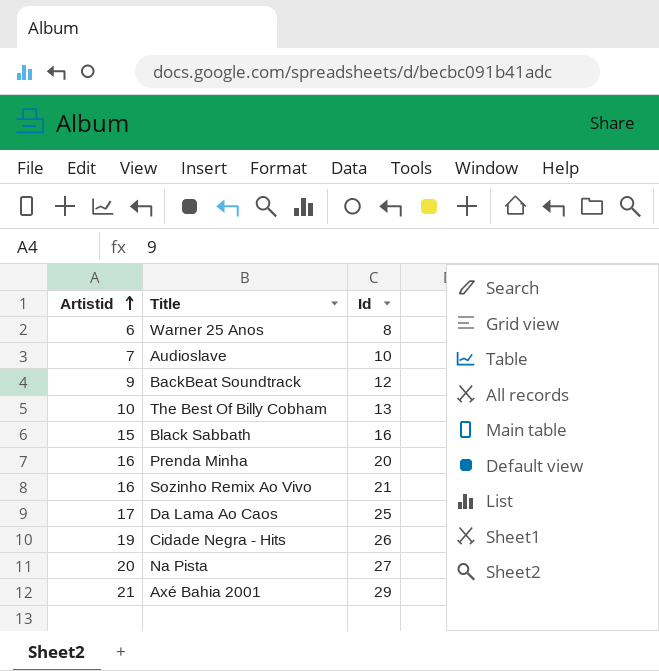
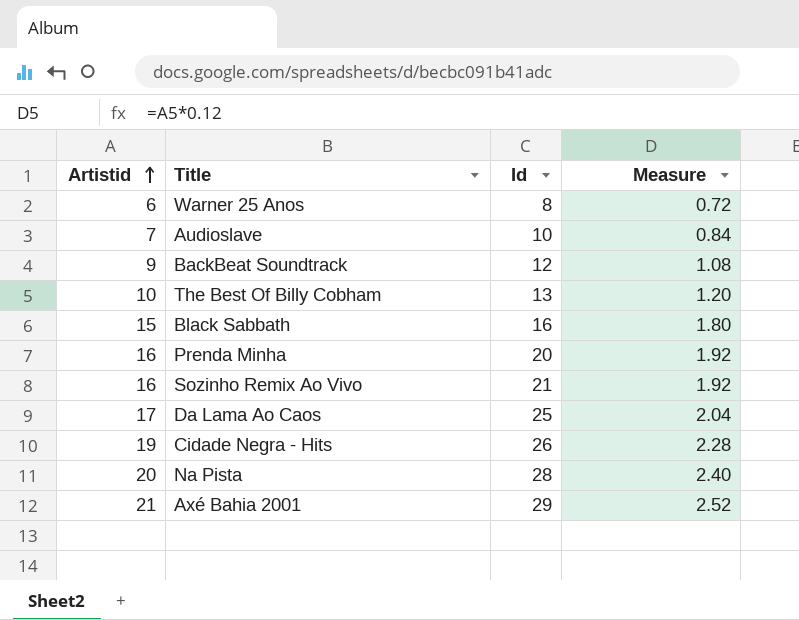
column Measure | formula: none -> [Artistid] * 0.12
Na Pista | Id: 27 -> 28

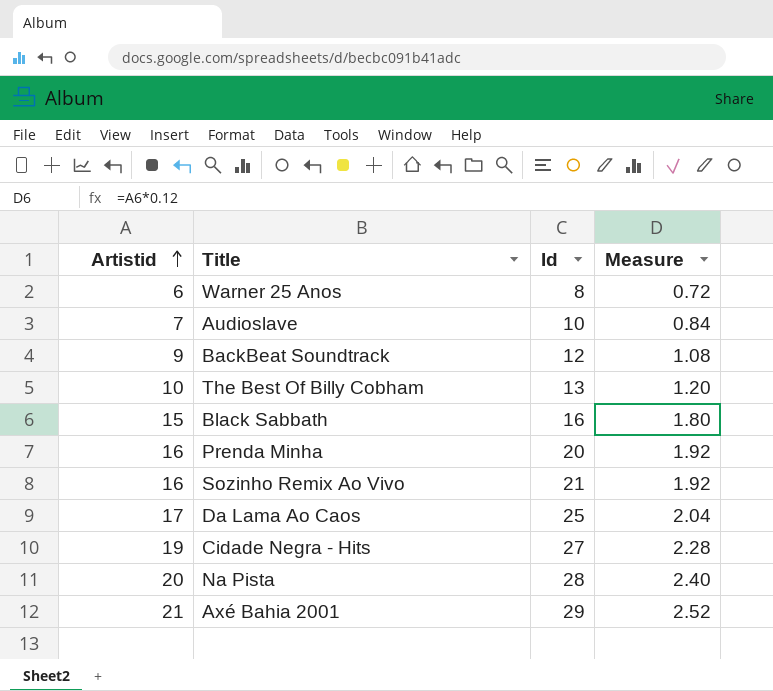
Cidade Negra - Hits | Id: 26 -> 27

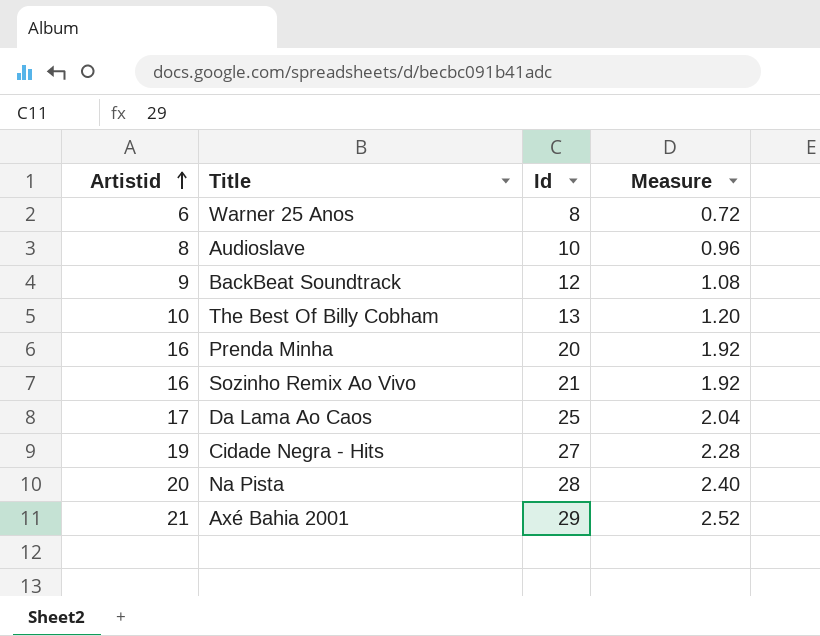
row Black Sabbath: 15 | 16 | 1.80 -> none
Audioslave | Artistid: 7 -> 8
Audioslave | Measure: 0.84 -> 0.96

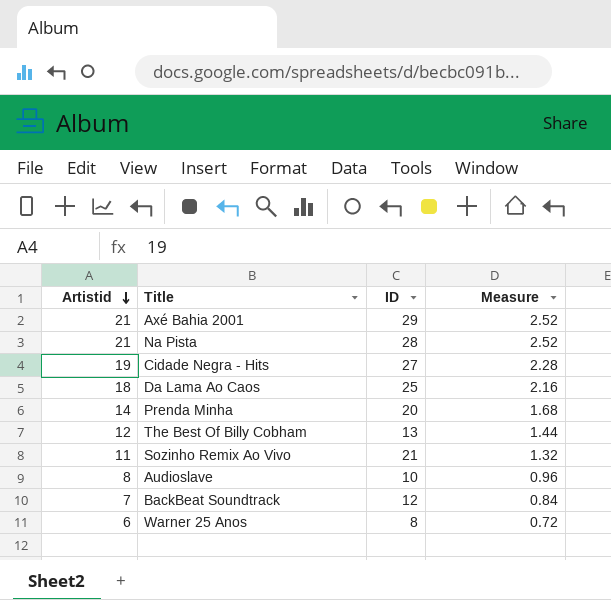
row order: Artistid ascending -> Artistid descending
column name: Id -> ID
Na Pista | Artistid: 20 -> 21
Na Pista | Measure: 2.40 -> 2.52
Da Lama Ao Caos | Artistid: 17 -> 18
Da Lama Ao Caos | Measure: 2.04 -> 2.16
Prenda Minha | Artistid: 16 -> 14
Prenda Minha | Measure: 1.92 -> 1.68
The Best Of Billy Cobham | Artistid: 10 -> 12
The Best Of Billy Cobham | Measure: 1.20 -> 1.44
Sozinho Remix Ao Vivo | Artistid: 16 -> 11
Sozinho Remix Ao Vivo | Measure: 1.92 -> 1.32
BackBeat Soundtrack | Artistid: 9 -> 7
BackBeat Soundtrack | Measure: 1.08 -> 0.84

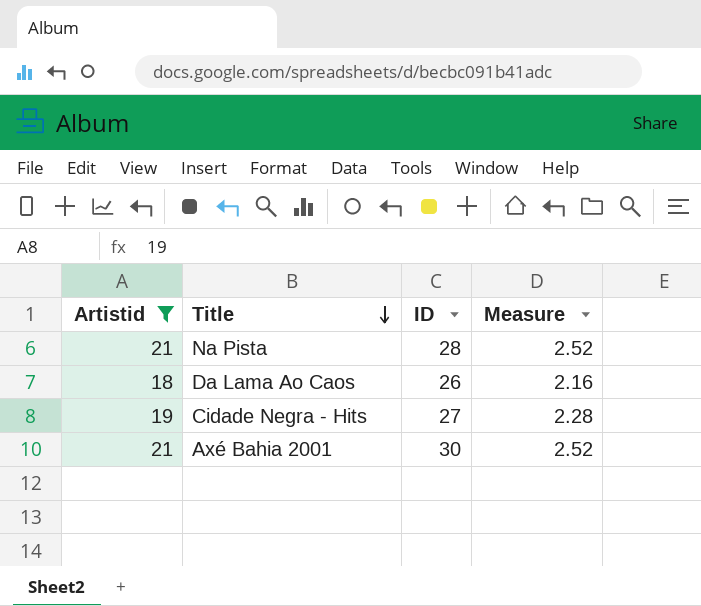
filter: none -> Artistid >= 18
row order: Artistid descending -> Title descending
Da Lama Ao Caos | ID: 25 -> 26
Axé Bahia 2001 | ID: 29 -> 30

